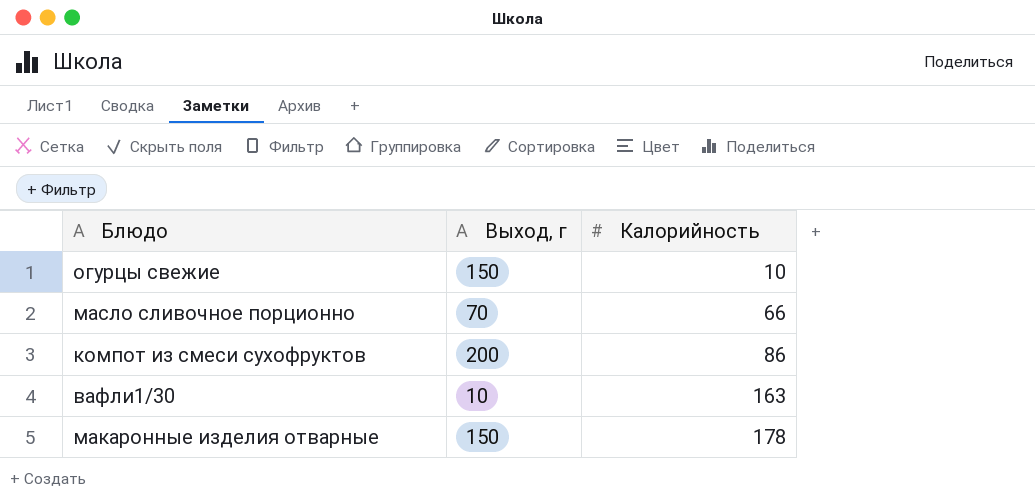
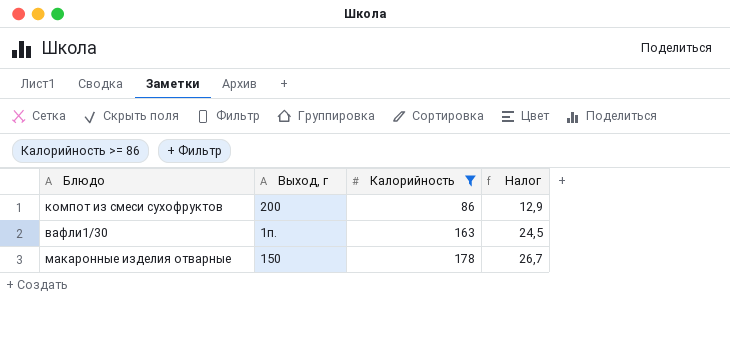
filter: none -> Калорийность >= 86
column Налог | formula: none -> [Калорийность] * 0,15
вафли1/30 | Выход, г: 10 -> 1п.

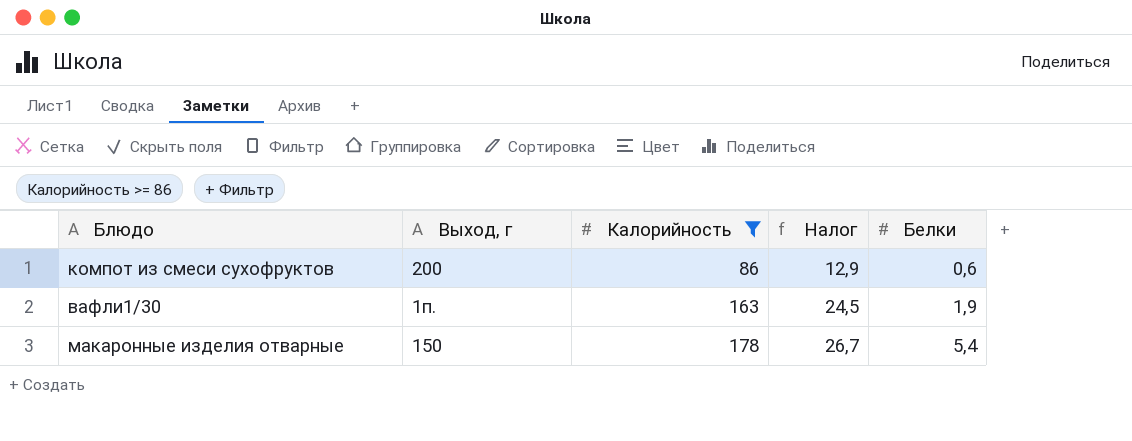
column Белки | position: none -> 5

